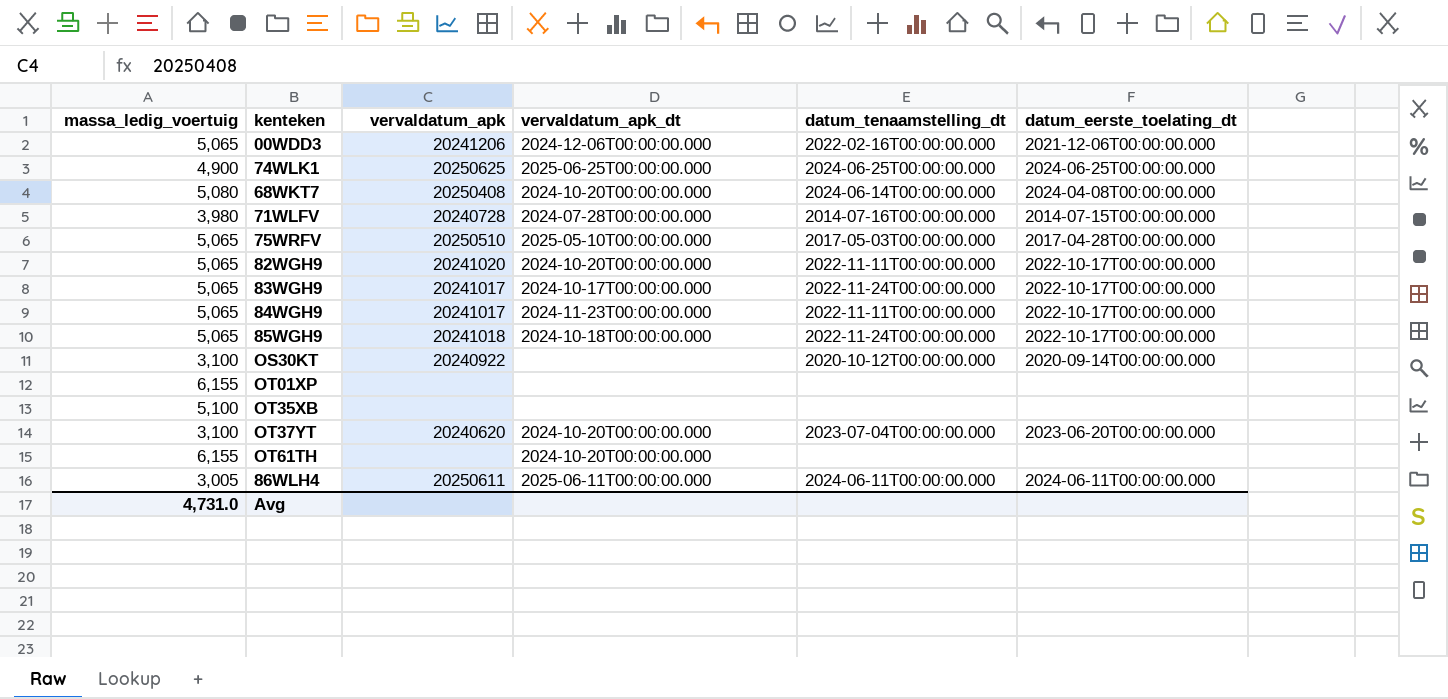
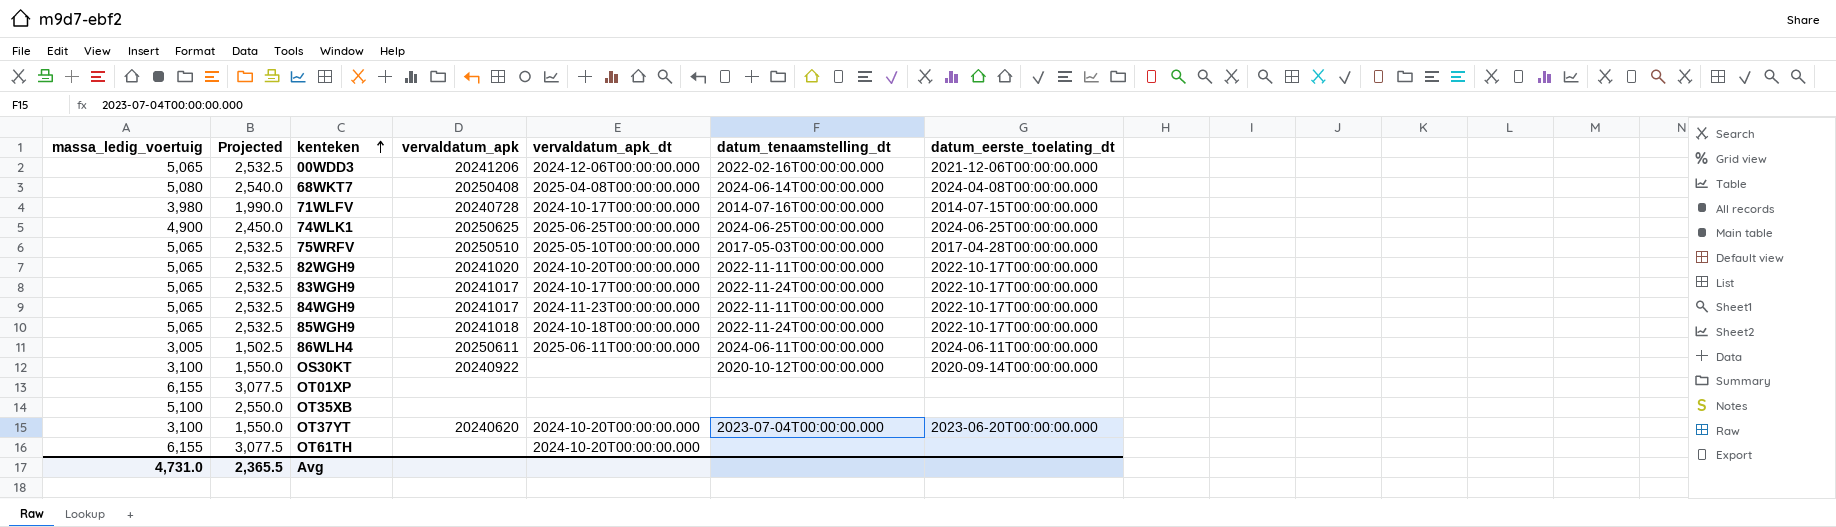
row order: none -> kenteken ascending
column Projected | formula: none -> [massa_ledig_voertuig] * 0.5
68WKT7 | vervaldatum_apk_dt: 2024-10-20T00:00:00.000 -> 2025-04-08T00:00:00.000
71WLFV | vervaldatum_apk_dt: 2024-07-28T00:00:00.000 -> 2024-10-17T00:00:00.000

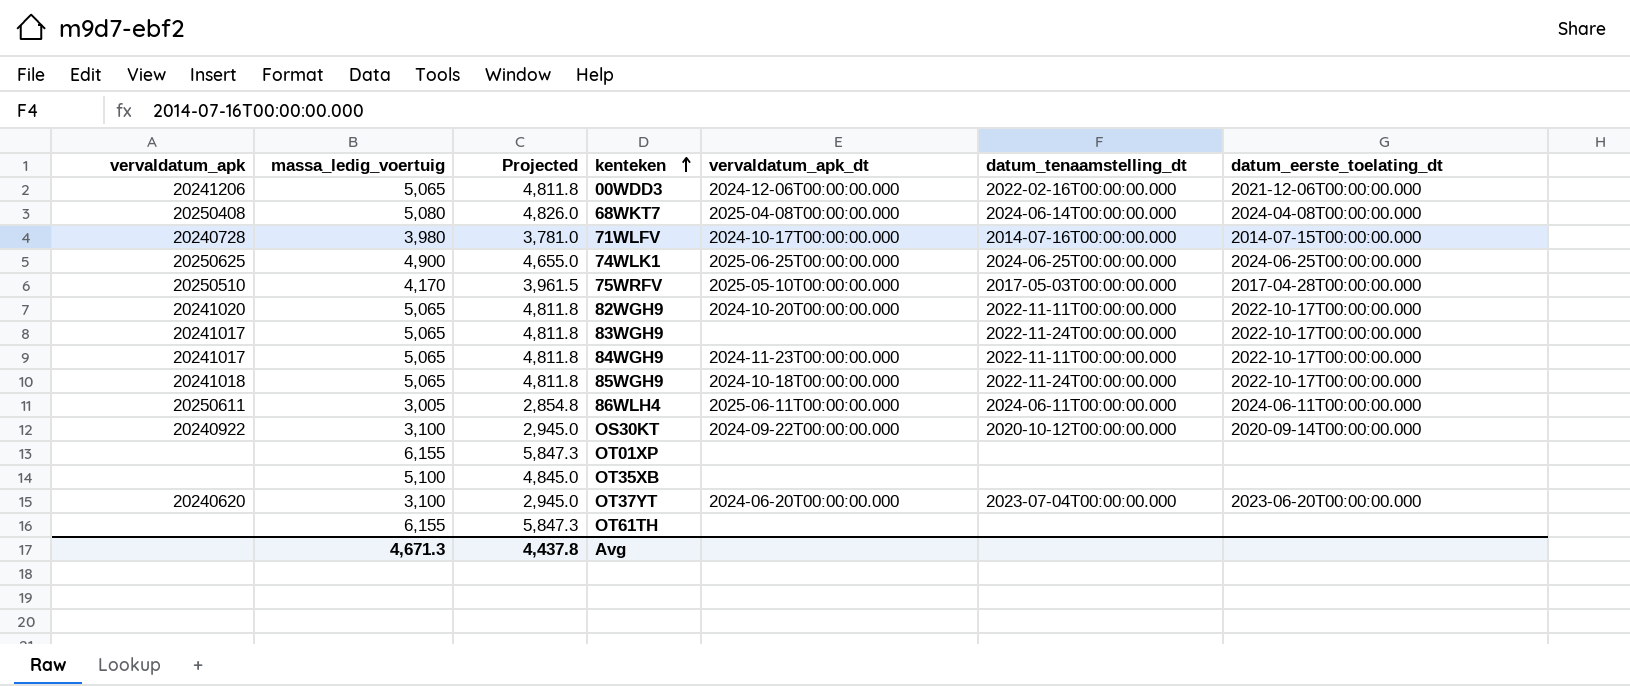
column vervaldatum_apk | position: 4 -> 1
column Projected | formula: [massa_ledig_voertuig] * 0.5 -> [massa_ledig_voertuig] * 0.95
75WRFV | massa_ledig_voertuig: 5,065 -> 4,170
83WGH9 | vervaldatum_apk_dt: 2024-10-17T00:00:00.000 -> none
OS30KT | vervaldatum_apk_dt: none -> 2024-09-22T00:00:00.000
OT37YT | vervaldatum_apk_dt: 2024-10-20T00:00:00.000 -> 2024-06-20T00:00:00.000
OT61TH | vervaldatum_apk_dt: 2024-10-20T00:00:00.000 -> none
Avg | massa_ledig_voertuig: 4,731.0 -> 4,671.3
Avg | Projected: 2,365.5 -> 4,437.8

